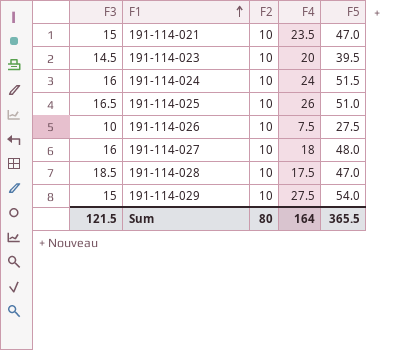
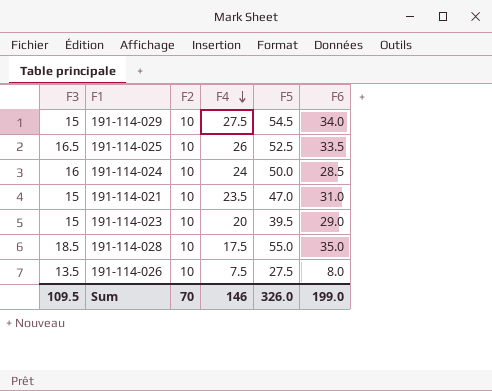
row order: F1 ascending -> F4 descending
column F6 | position: none -> 6
row 191-114-027: 16 | 10 | 18 | 48.0 -> none
191-114-029 | F5: 54.0 -> 54.5
191-114-025 | F5: 51.0 -> 52.5
191-114-024 | F5: 51.5 -> 50.0
191-114-023 | F3: 14.5 -> 15
191-114-028 | F5: 47.0 -> 55.0
191-114-026 | F3: 10 -> 13.5
Sum | F3: 121.5 -> 109.5
Sum | F2: 80 -> 70
Sum | F4: 164 -> 146
Sum | F5: 365.5 -> 326.0

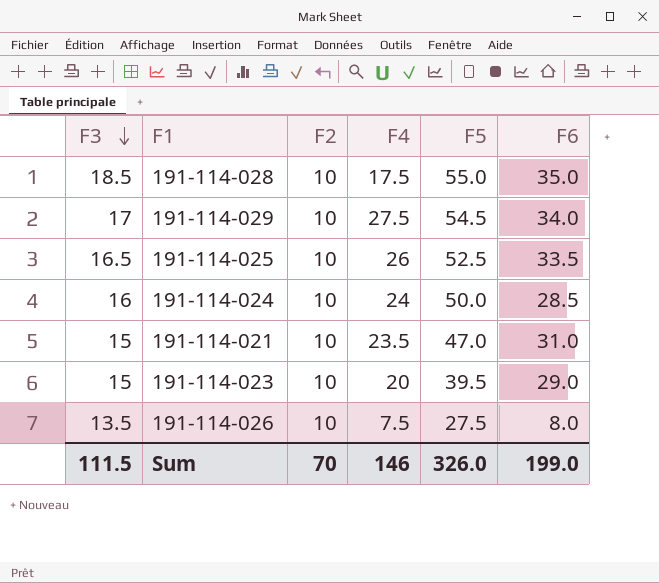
row order: F4 descending -> F3 descending
191-114-029 | F3: 15 -> 17
Sum | F3: 109.5 -> 111.5

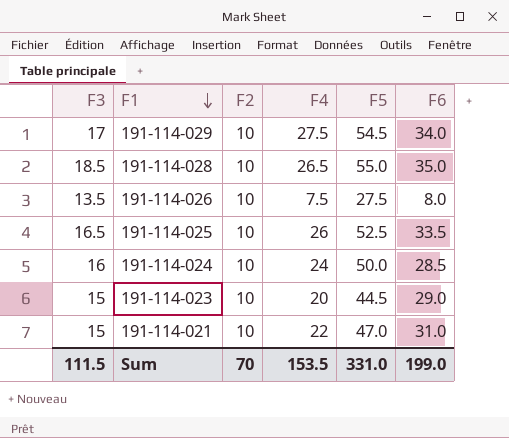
row order: F3 descending -> F1 descending
191-114-028 | F4: 17.5 -> 26.5
191-114-023 | F5: 39.5 -> 44.5
191-114-021 | F4: 23.5 -> 22
Sum | F4: 146 -> 153.5
Sum | F5: 326.0 -> 331.0

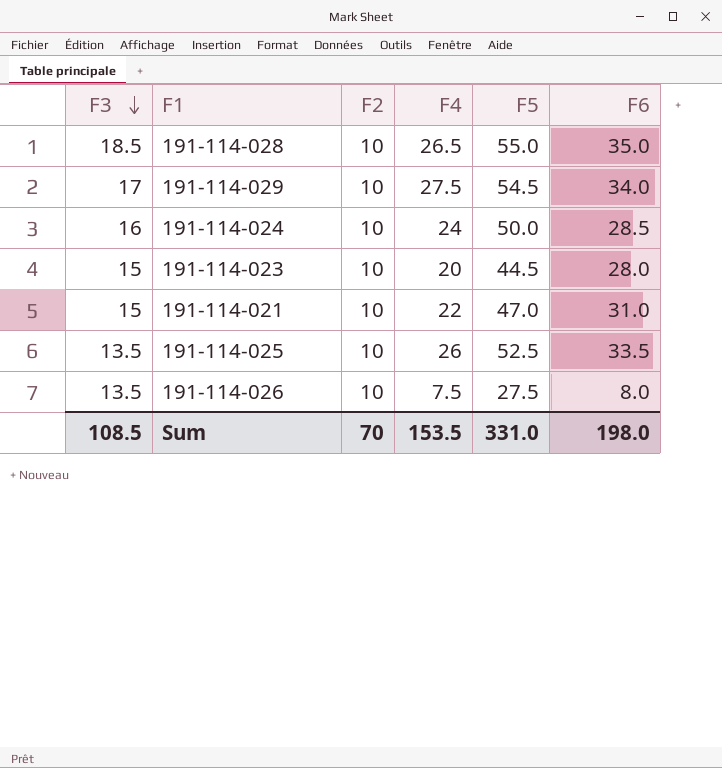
row order: F1 descending -> F3 descending
191-114-023 | F6: 29.0 -> 28.0
191-114-025 | F3: 16.5 -> 13.5
Sum | F3: 111.5 -> 108.5
Sum | F6: 199.0 -> 198.0

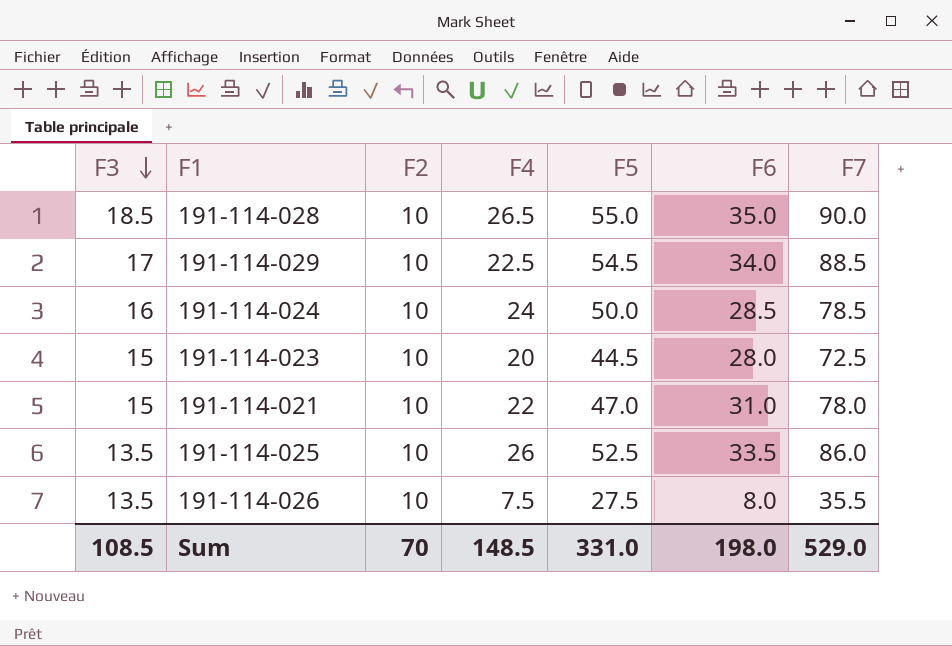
column F7 | formula: none -> [F5] + [F6]
191-114-029 | F4: 27.5 -> 22.5
Sum | F4: 153.5 -> 148.5

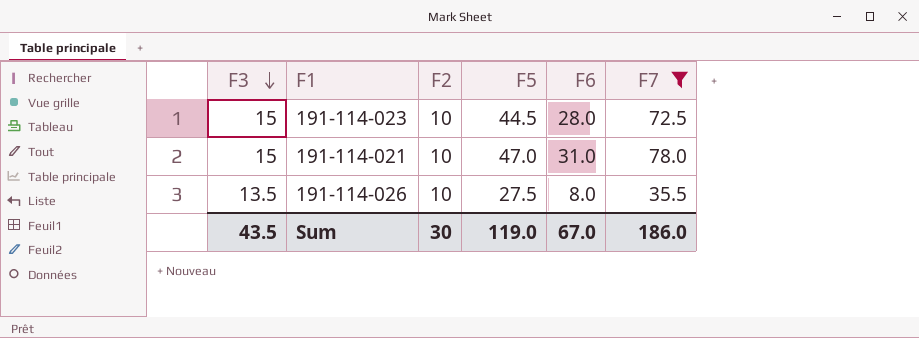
filter: none -> F7 <= 78.0
column F4 | position: 4 -> none
Sum | F3: 108.5 -> 43.5
Sum | F2: 70 -> 30
Sum | F5: 331.0 -> 119.0
Sum | F6: 198.0 -> 67.0
Sum | F7: 529.0 -> 186.0

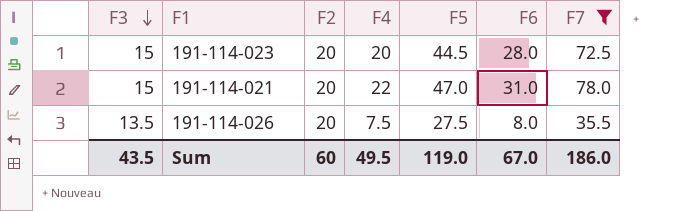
column F4 | position: none -> 4
191-114-023 | F2: 10 -> 20
191-114-021 | F2: 10 -> 20
191-114-026 | F2: 10 -> 20
Sum | F2: 30 -> 60

